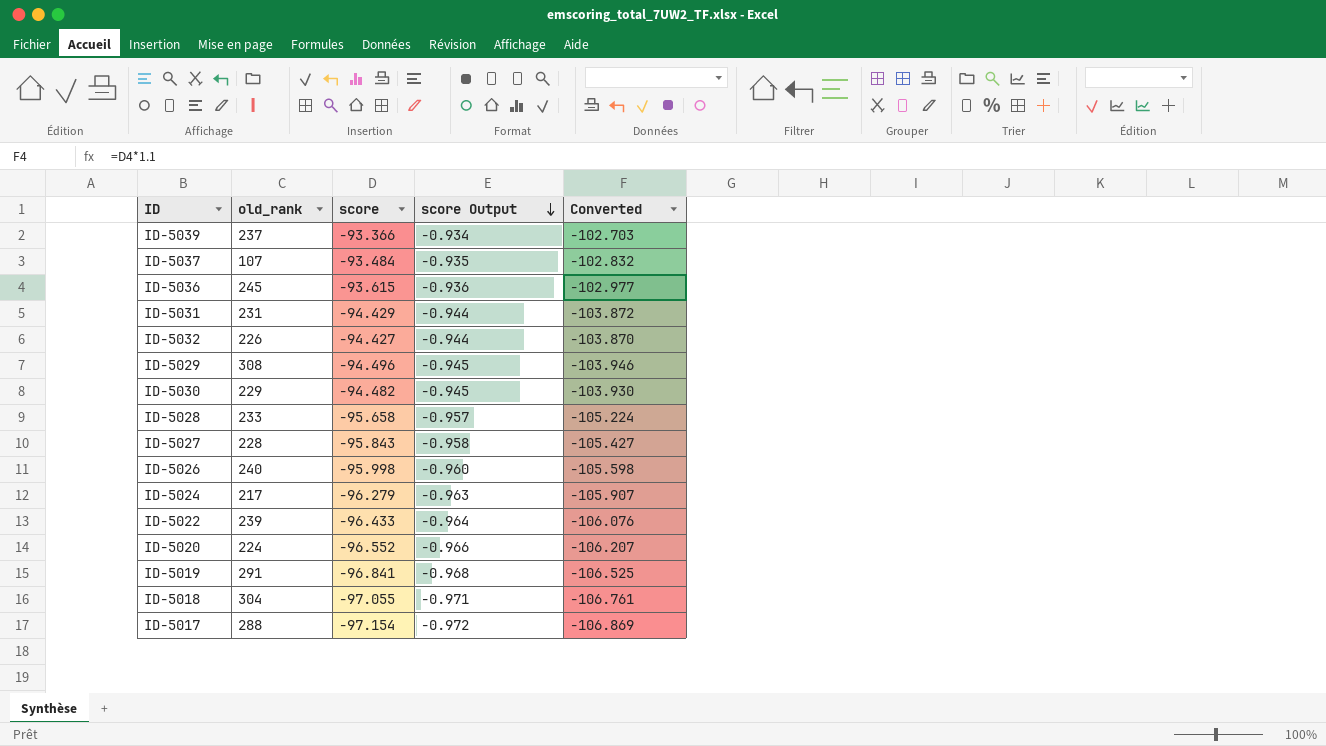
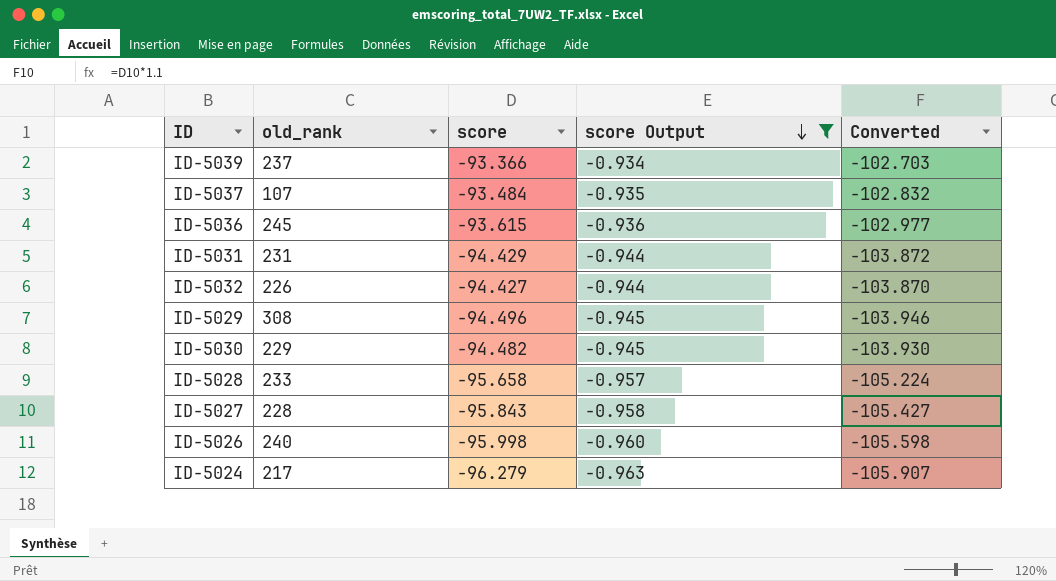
filter: none -> score Output >= -0.963

